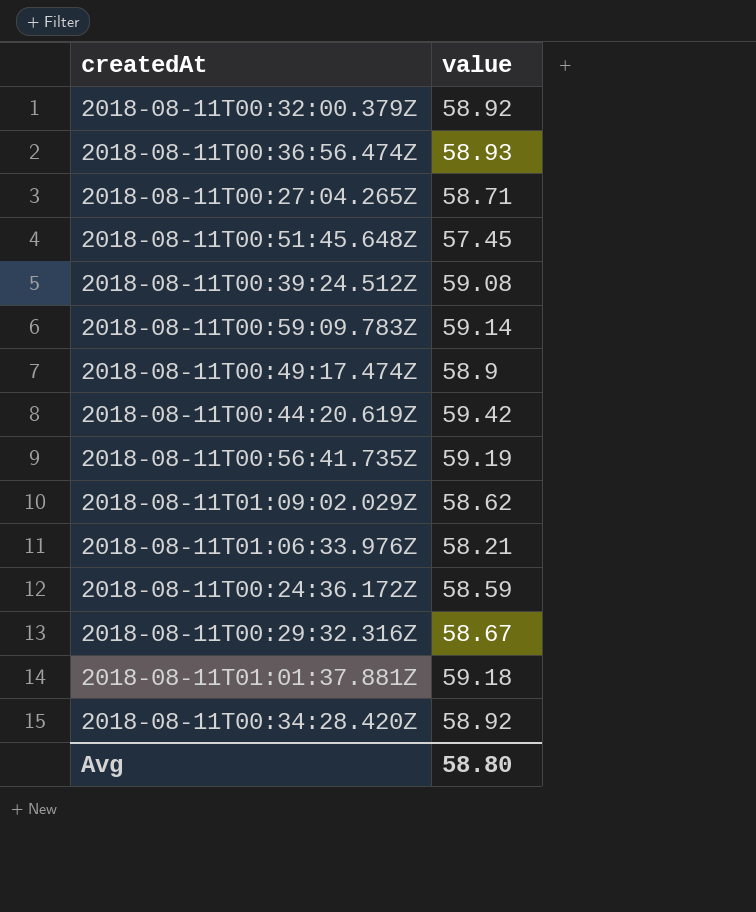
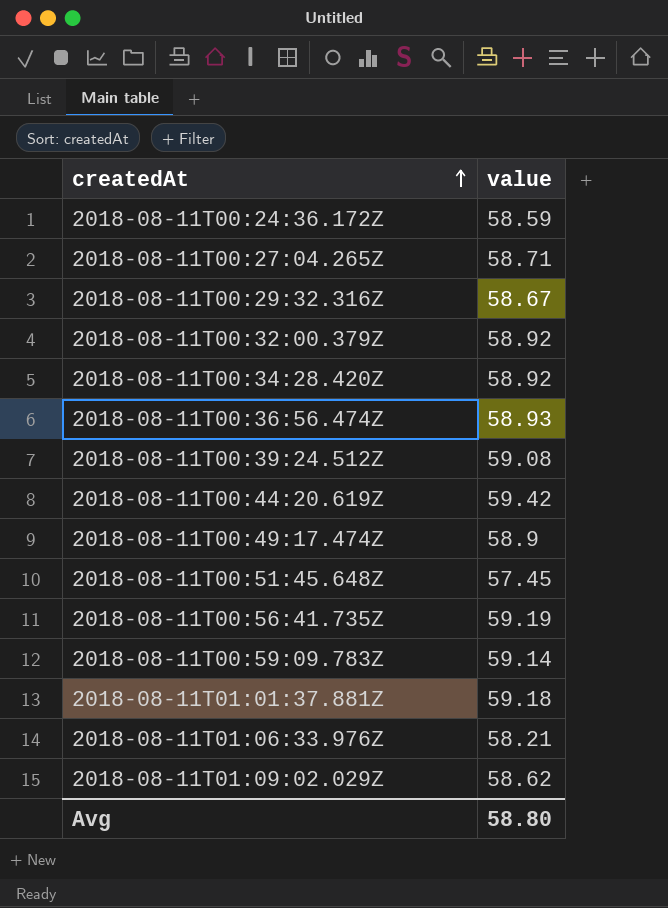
row order: none -> createdAt ascending

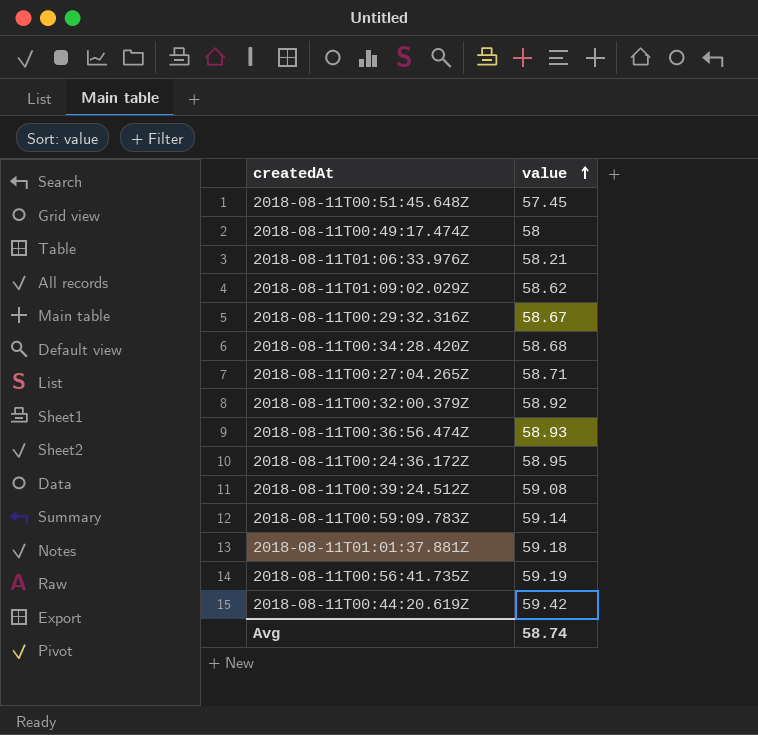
row order: createdAt ascending -> value ascending
2018-08-11T00:49:17.474Z | value: 58.9 -> 58
2018-08-11T00:34:28.420Z | value: 58.92 -> 58.68
2018-08-11T00:24:36.172Z | value: 58.59 -> 58.95
Avg | value: 58.80 -> 58.74

